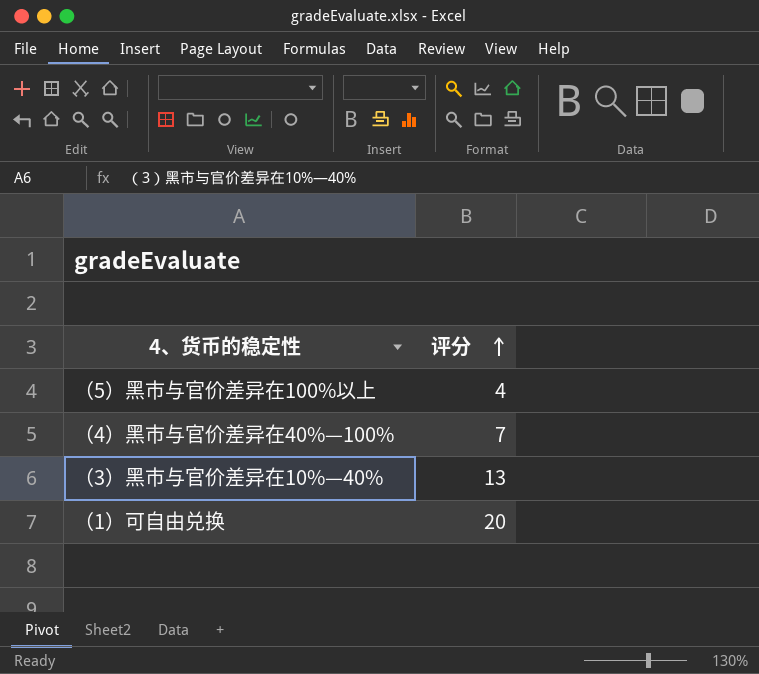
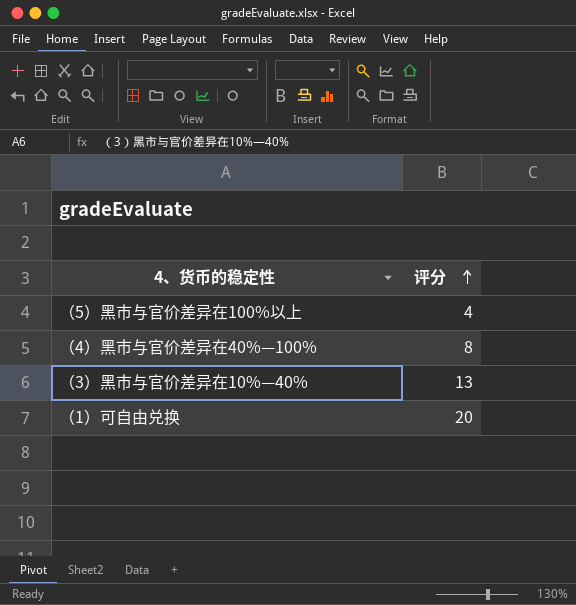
（4）黑市与官价差异在40%—100% | 评分: 7 -> 8

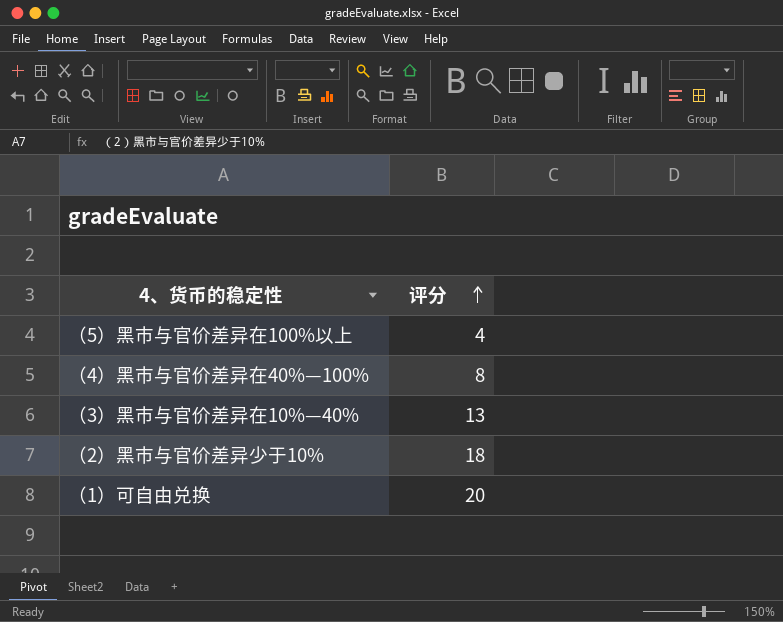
row （2）黑市与官价差异少于10%: none -> 18

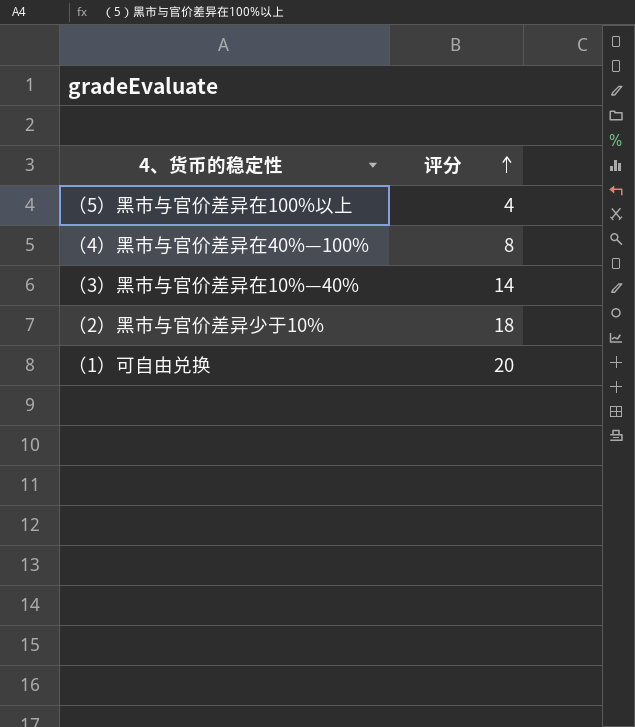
（3）黑市与官价差异在10%—40% | 评分: 13 -> 14

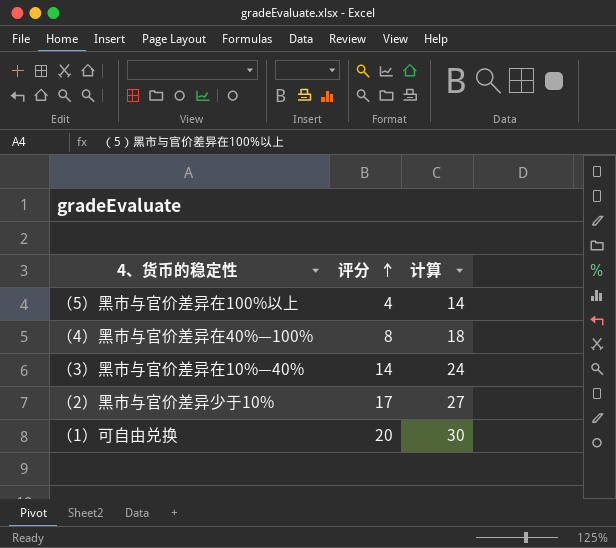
column 计算 | formula: none -> [评分] + 10
（2）黑市与官价差异少于10% | 评分: 18 -> 17

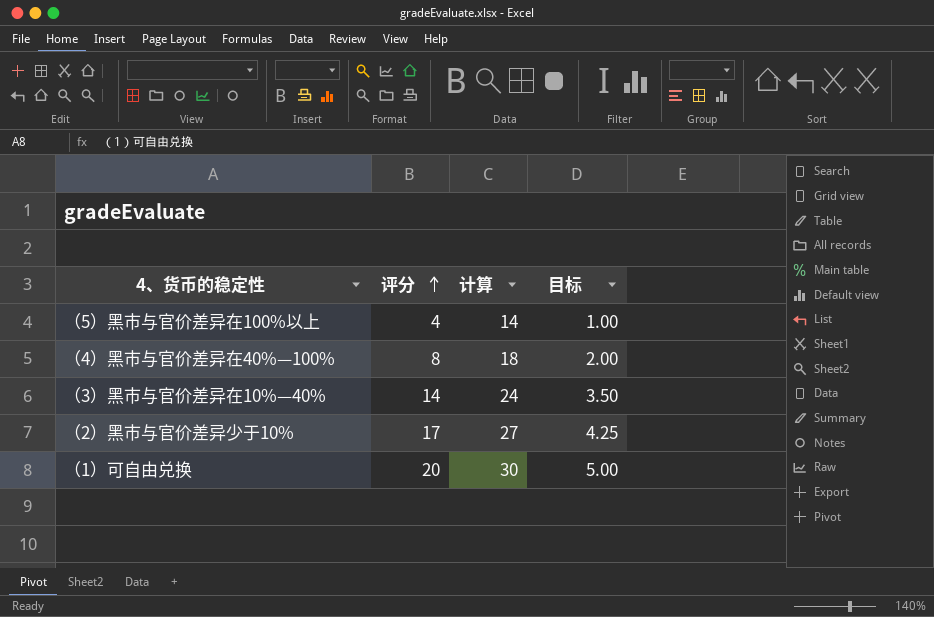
column 目标 | formula: none -> [评分] * 0.25

